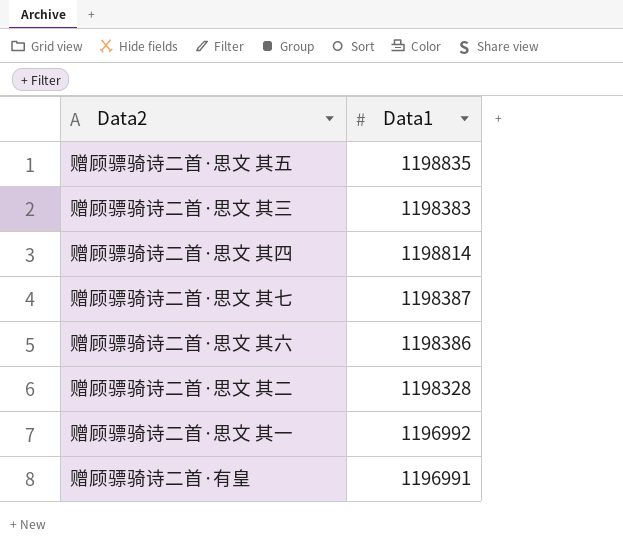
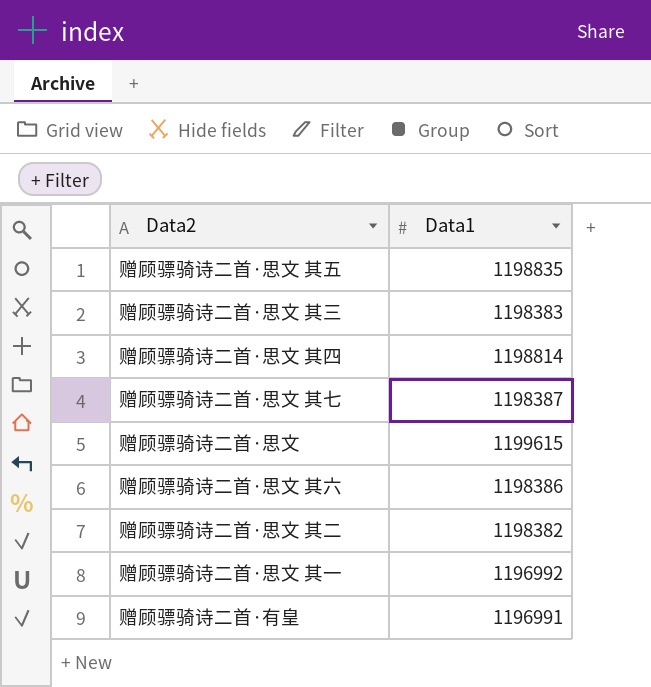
row 赠顾骠骑诗二首·思文: none -> 1199615
赠顾骠骑诗二首·思文 其二 | Data1: 1198328 -> 1198382

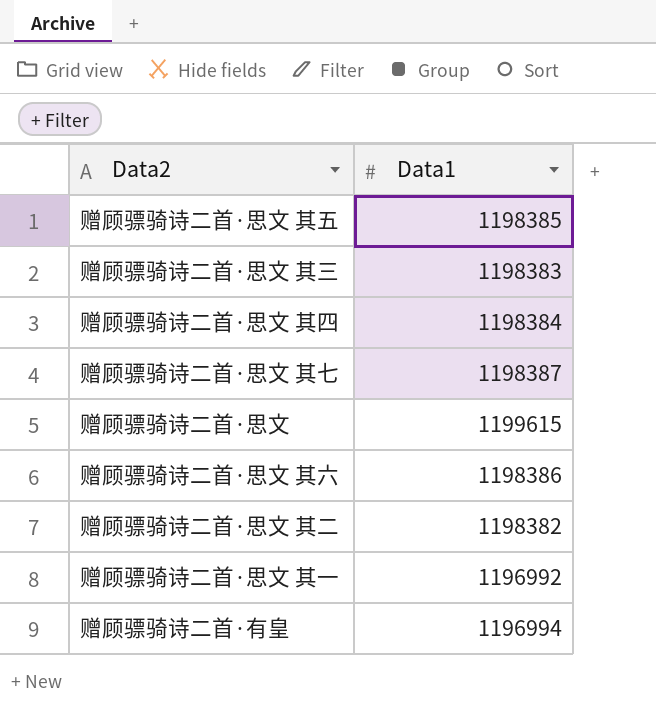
赠顾骠骑诗二首·思文 其五 | Data1: 1198835 -> 1198385
赠顾骠骑诗二首·思文 其四 | Data1: 1198814 -> 1198384
赠顾骠骑诗二首·有皇 | Data1: 1196991 -> 1196994

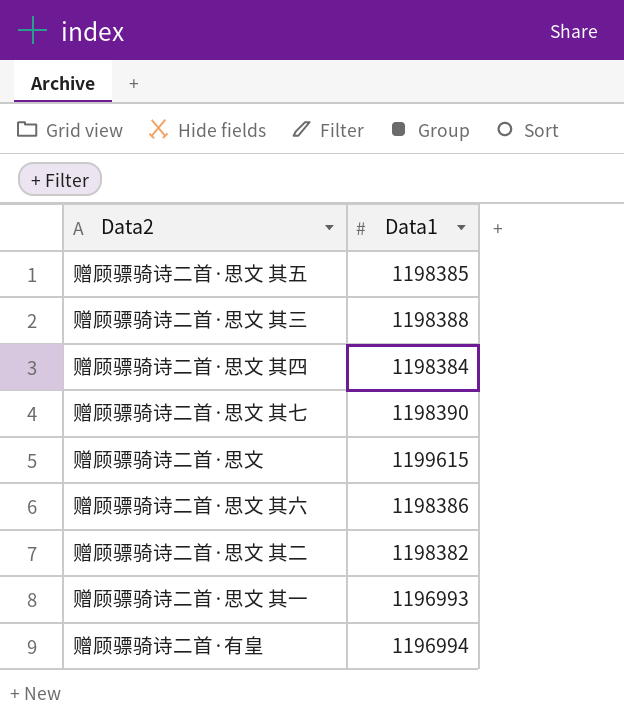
赠顾骠骑诗二首·思文 其三 | Data1: 1198383 -> 1198388
赠顾骠骑诗二首·思文 其七 | Data1: 1198387 -> 1198390
赠顾骠骑诗二首·思文 其一 | Data1: 1196992 -> 1196993

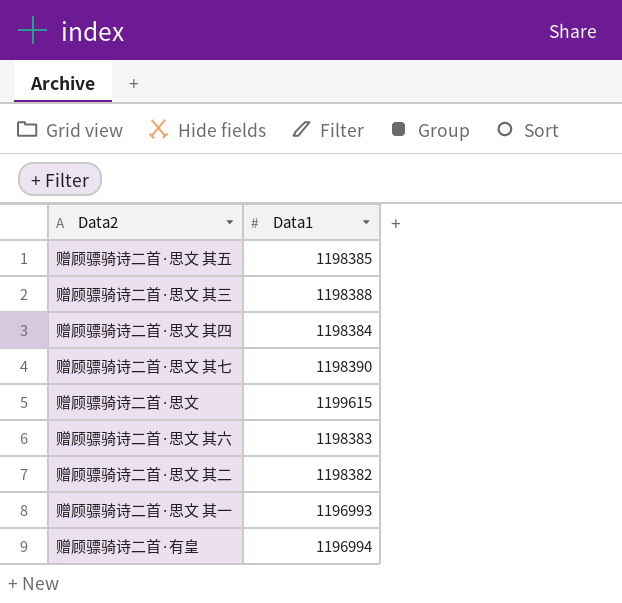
赠顾骠骑诗二首·思文 其六 | Data1: 1198386 -> 1198383

